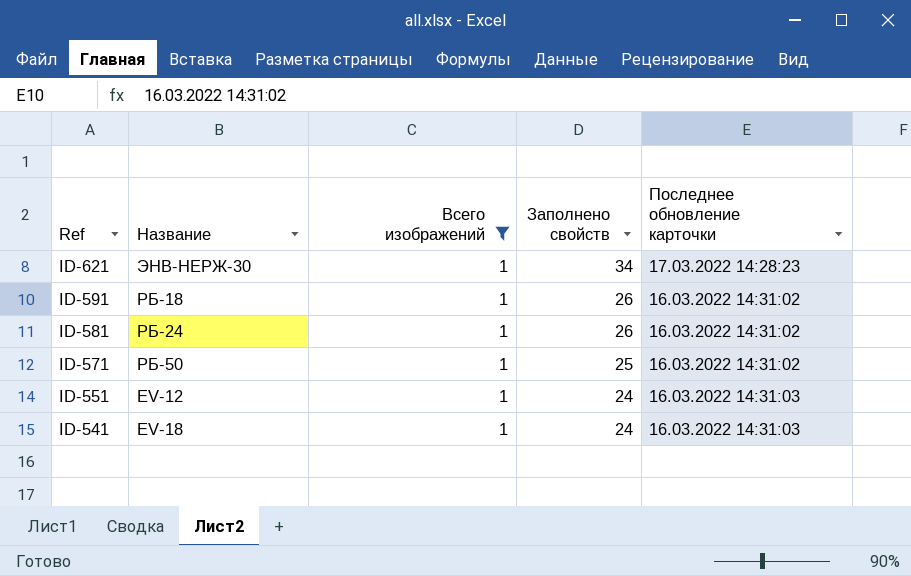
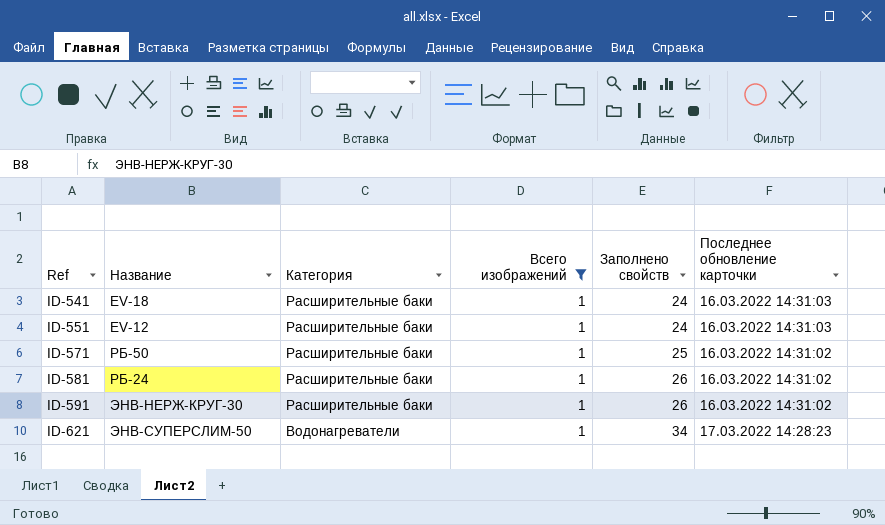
row order: Ref descending -> Ref ascending
column Категория | position: none -> 3
ID-591 | Название: РБ-18 -> ЭНВ-НЕРЖ-КРУГ-30
ID-621 | Название: ЭНВ-НЕРЖ-30 -> ЭНВ-СУПЕРСЛИМ-50

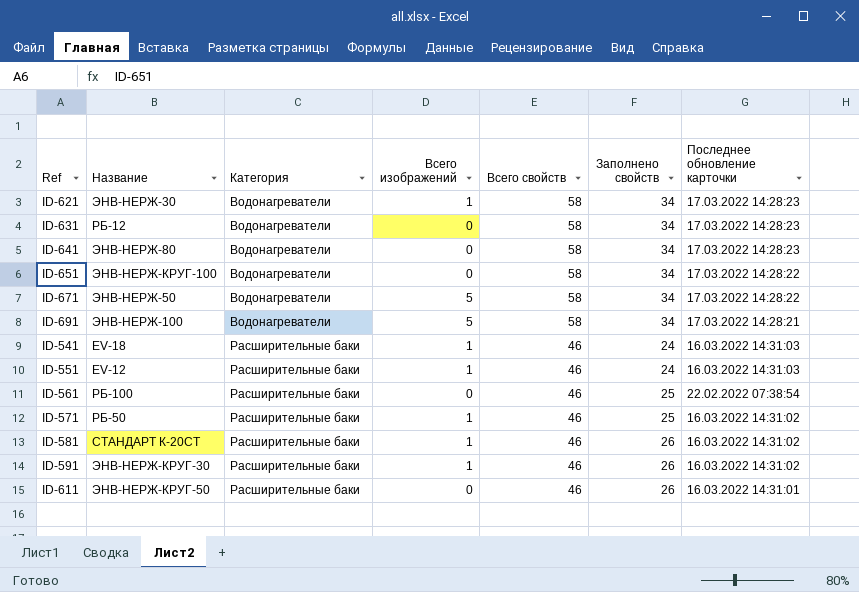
filter: Всего изображений = 1 -> none
row order: Ref ascending -> Категория ascending
column Всего свойств | position: none -> 5
ID-621 | Название: ЭНВ-СУПЕРСЛИМ-50 -> ЭНВ-НЕРЖ-30
ID-581 | Название: РБ-24 -> СТАНДАРТ К-20СТ

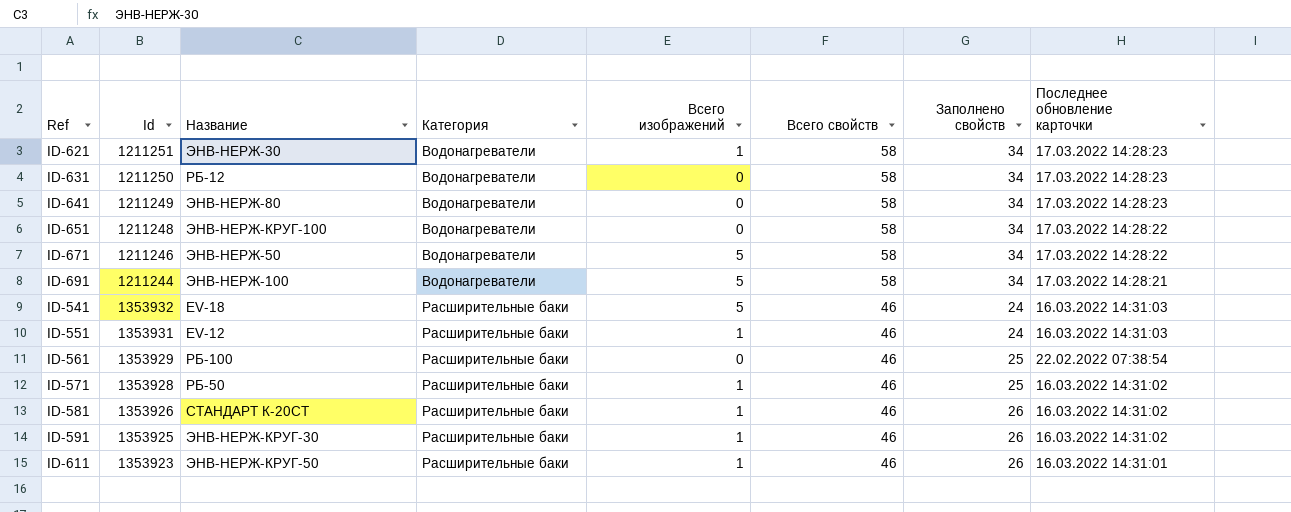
column Id | position: none -> 2
ID-541 | Всего изображений: 1 -> 5
ID-611 | Всего изображений: 0 -> 1

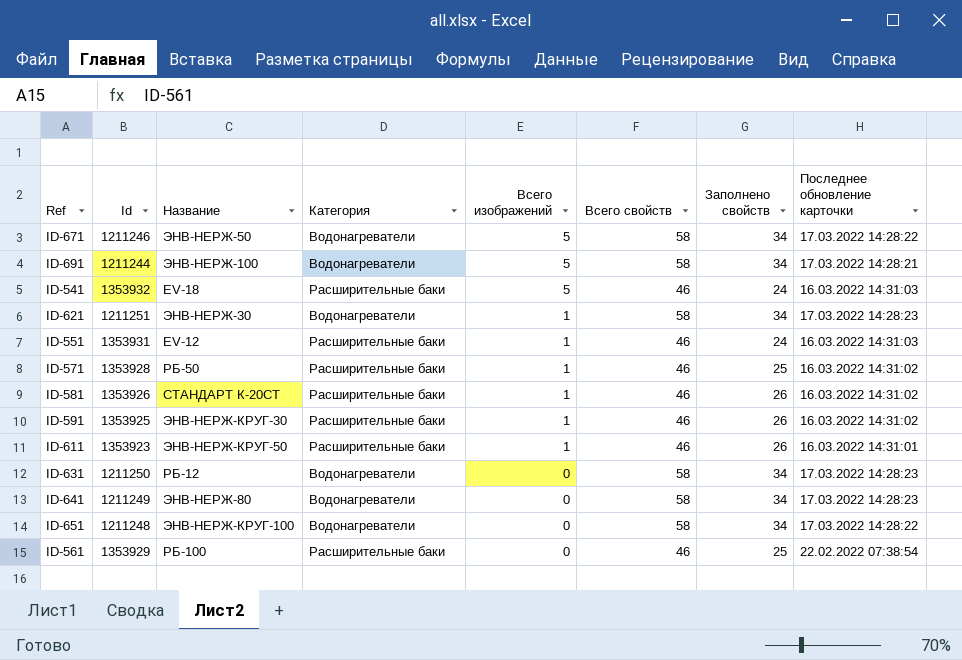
row order: Категория ascending -> Всего изображений descending

